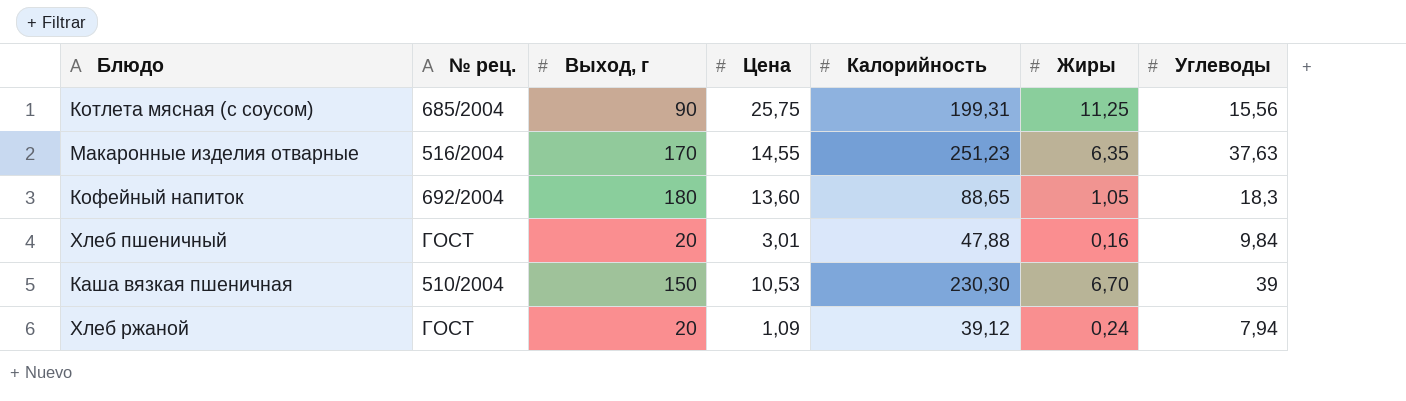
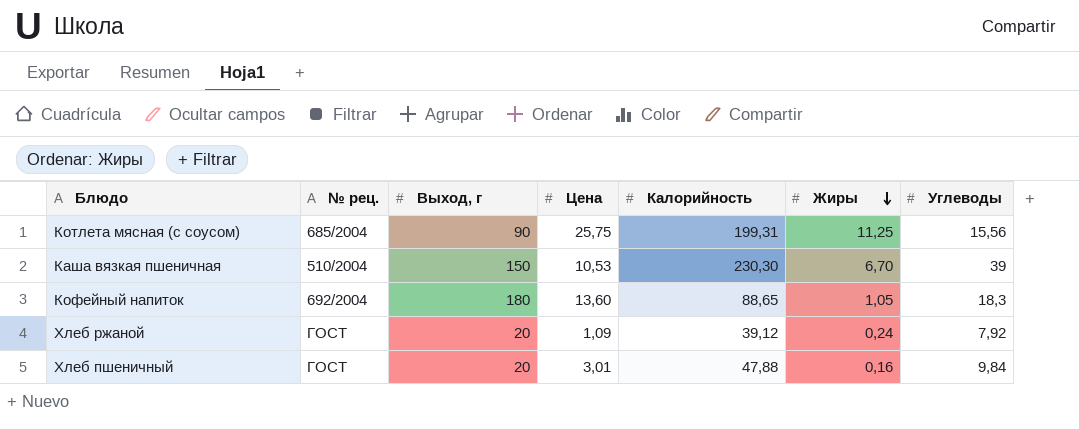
row order: none -> Жиры descending
row Макаронные изделия отварные: 516/2004 | 170 | 14,55 | 251,23 | 6,35 | 37,63 -> none
Хлеб ржаной | Углеводы: 7,94 -> 7,92

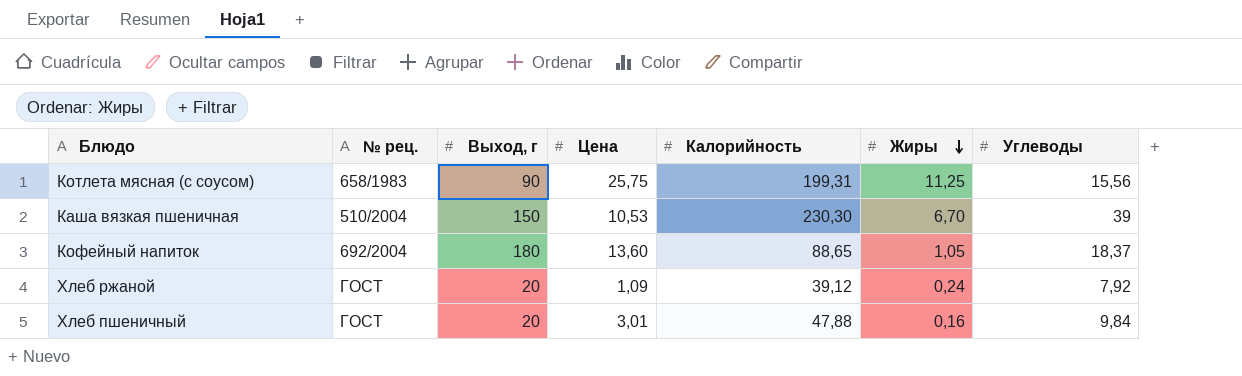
Котлета мясная (с соусом) | № рец.: 685/2004 -> 658/1983
Кофейный напиток | Углеводы: 18,3 -> 18,37

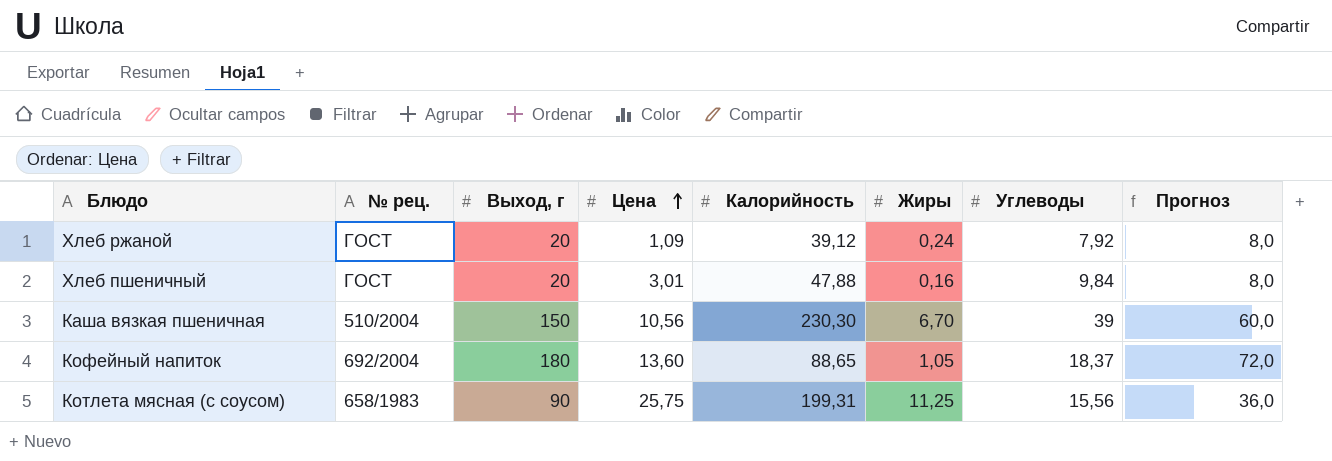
row order: Жиры descending -> Цена ascending
column Прогноз | formula: none -> [Выход, г] * 0,4
Каша вязкая пшеничная | Цена: 10,53 -> 10,56

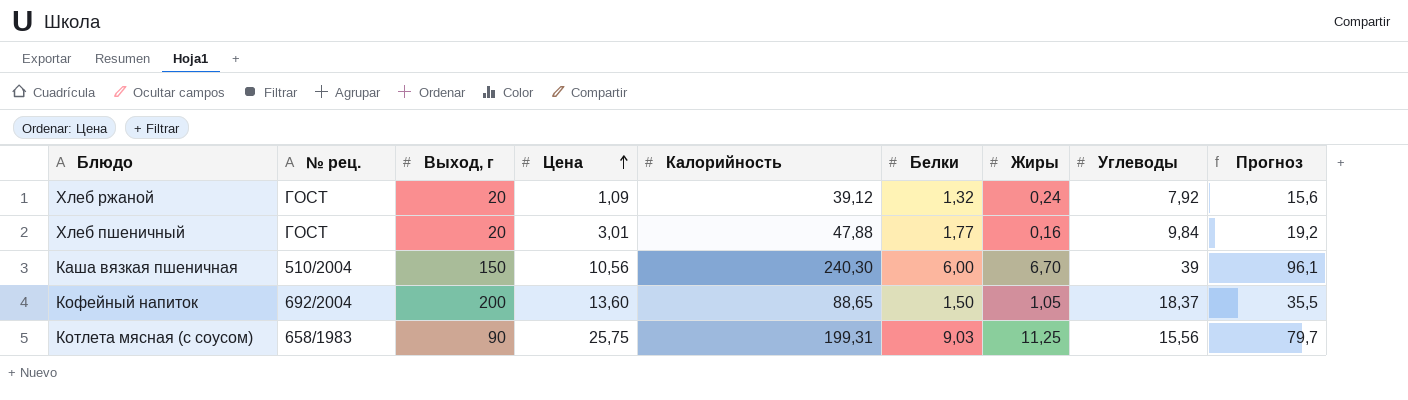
column Белки | position: none -> 6
column Прогноз | formula: [Выход, г] * 0,4 -> [Калорийность] * 0,4
Каша вязкая пшеничная | Калорийность: 230,30 -> 240,30
Кофейный напиток | Выход, г: 180 -> 200

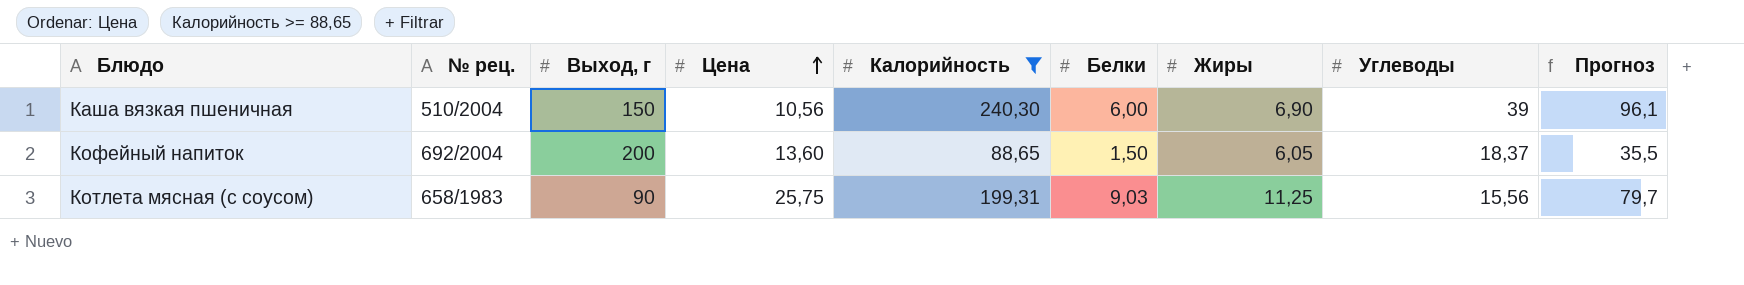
filter: none -> Калорийность >= 88,65
Каша вязкая пшеничная | Жиры: 6,70 -> 6,90
Кофейный напиток | Жиры: 1,05 -> 6,05

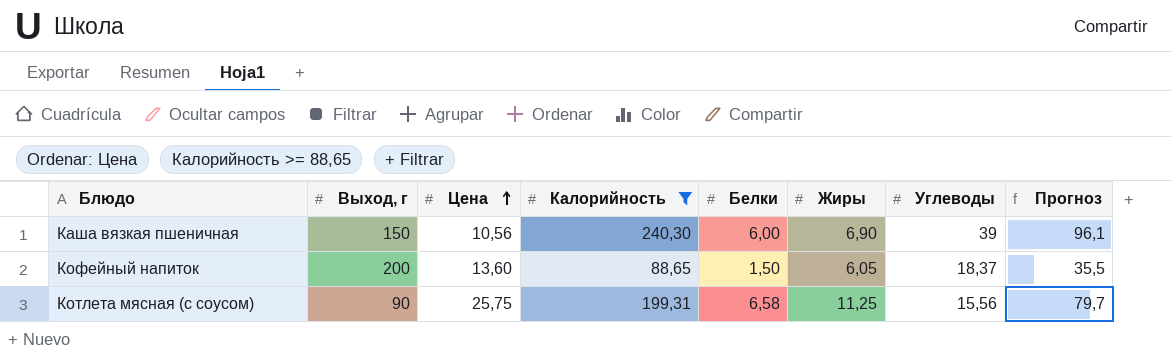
column № рец. | position: 2 -> none
Котлета мясная (с соусом) | Белки: 9,03 -> 6,58

